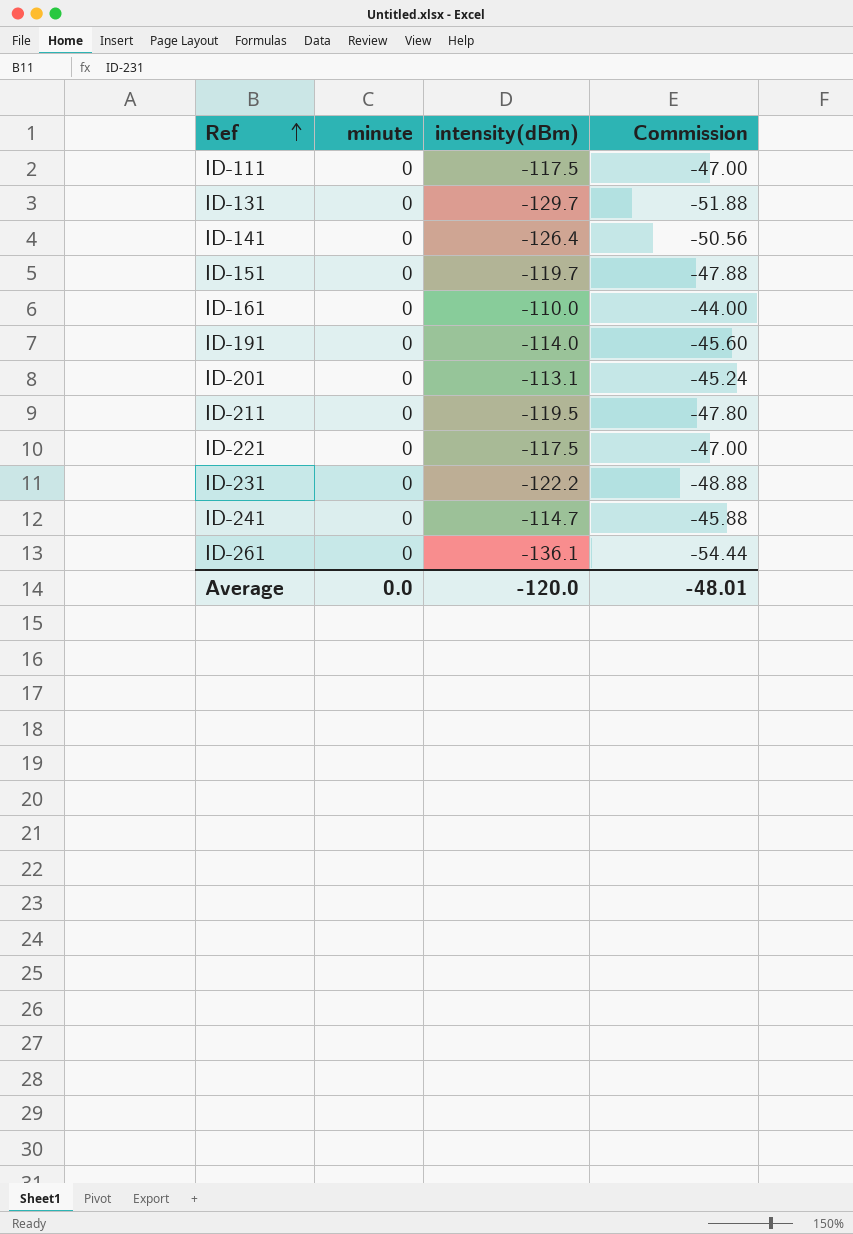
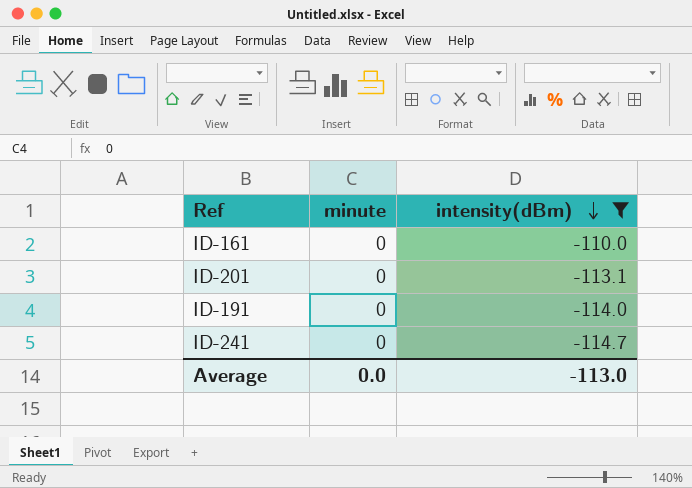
filter: none -> intensity(dBm) >= -114.7
row order: Ref ascending -> intensity(dBm) descending
column Commission | formula: [intensity(dBm)] * 0.4 -> none
Average | intensity(dBm): -120.0 -> -113.0

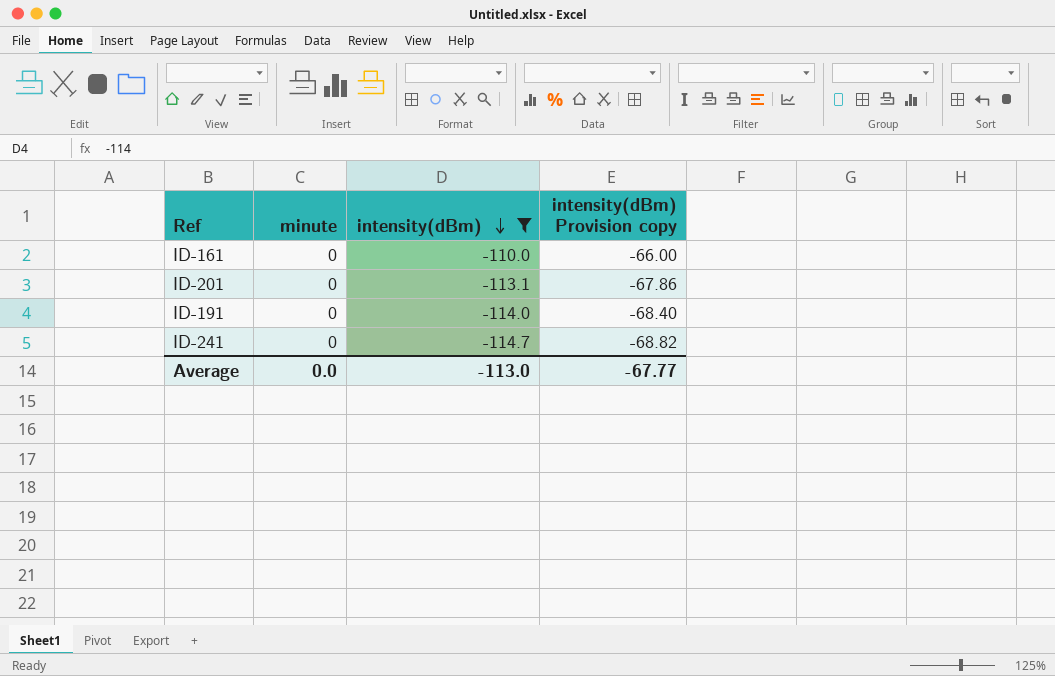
column intensity(dBm) Provision copy | formula: none -> [intensity(dBm)] * 0.6

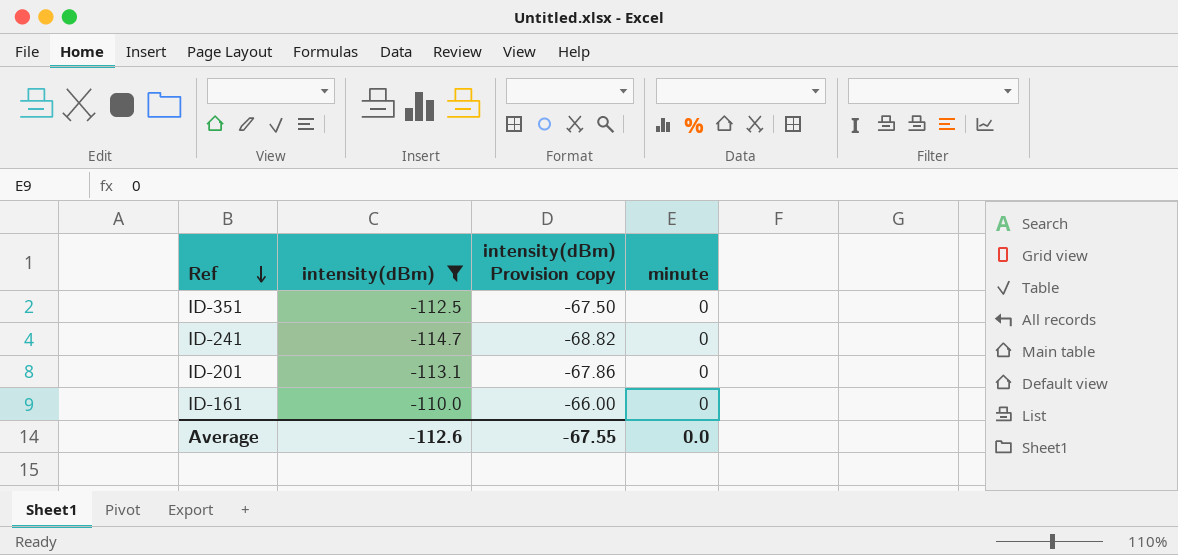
row order: intensity(dBm) descending -> Ref descending
column minute | position: 2 -> 4
row ID-191: 0 | -114.0 | -68.40 -> none
row ID-351: none -> -112.5 | -67.50 | 0
Average | intensity(dBm): -113.0 -> -112.6
Average | intensity(dBm) Provision copy: -67.77 -> -67.55

